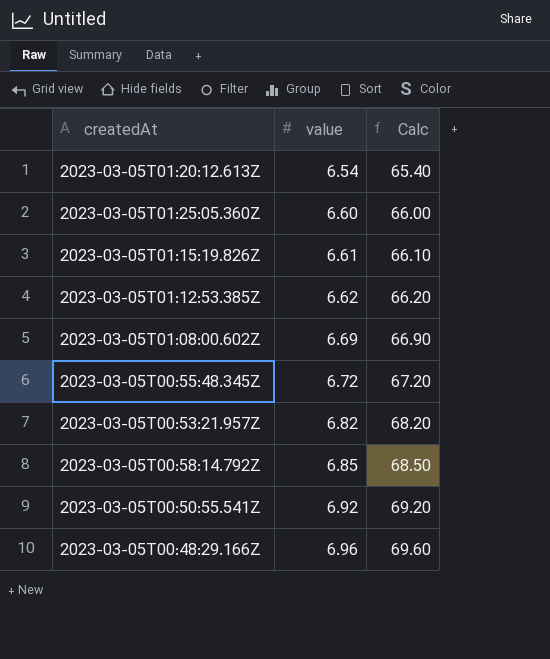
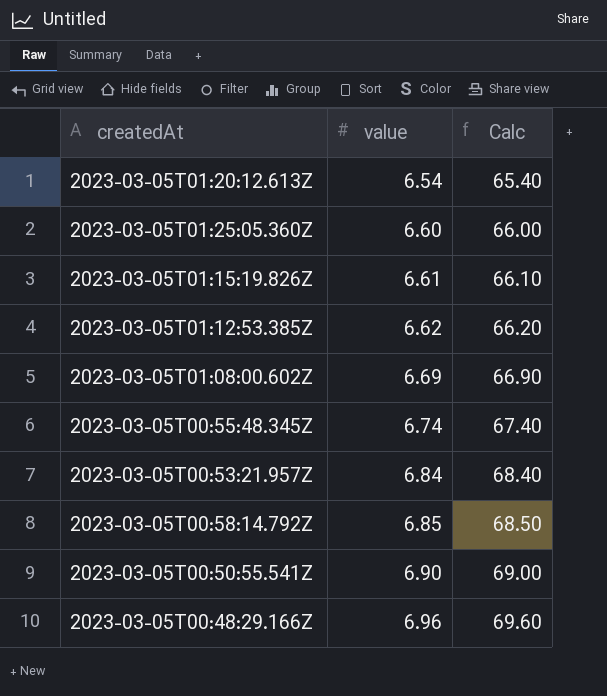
2023-03-05T00:55:48.345Z | value: 6.72 -> 6.74
2023-03-05T00:55:48.345Z | Calc: 67.20 -> 67.40
2023-03-05T00:53:21.957Z | value: 6.82 -> 6.84
2023-03-05T00:53:21.957Z | Calc: 68.20 -> 68.40
2023-03-05T00:50:55.541Z | value: 6.92 -> 6.90
2023-03-05T00:50:55.541Z | Calc: 69.20 -> 69.00

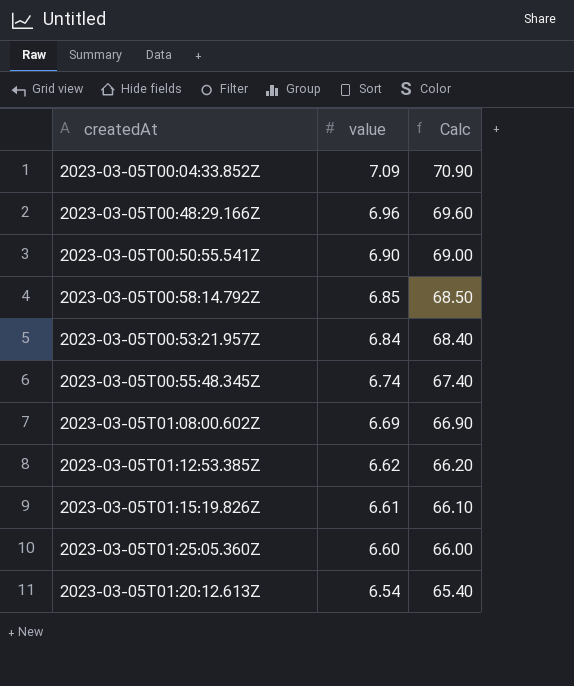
row order: value ascending -> value descending
row 2023-03-05T00:04:33.852Z: none -> 7.09 | 70.90

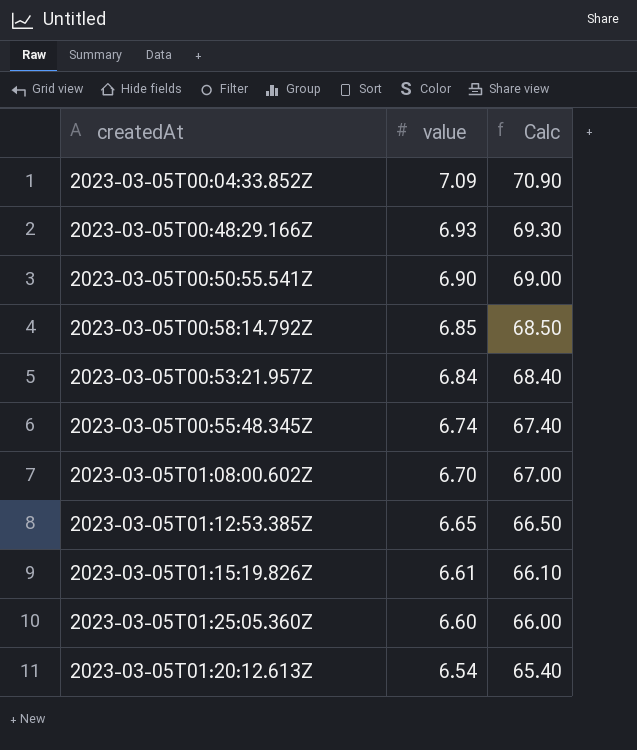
2023-03-05T00:48:29.166Z | value: 6.96 -> 6.93
2023-03-05T00:48:29.166Z | Calc: 69.60 -> 69.30
2023-03-05T01:08:00.602Z | value: 6.69 -> 6.70
2023-03-05T01:08:00.602Z | Calc: 66.90 -> 67.00
2023-03-05T01:12:53.385Z | value: 6.62 -> 6.65
2023-03-05T01:12:53.385Z | Calc: 66.20 -> 66.50

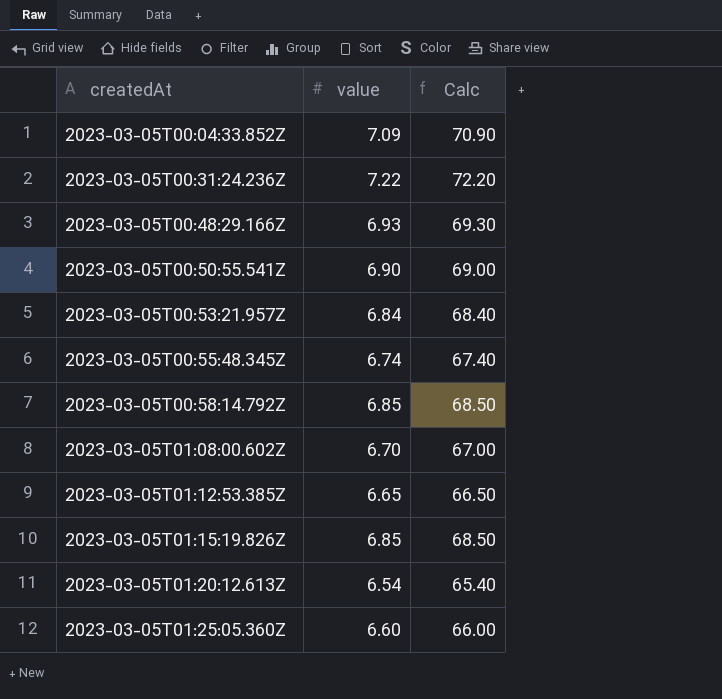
row order: value descending -> createdAt ascending
row 2023-03-05T00:31:24.236Z: none -> 7.22 | 72.20
2023-03-05T01:15:19.826Z | value: 6.61 -> 6.85
2023-03-05T01:15:19.826Z | Calc: 66.10 -> 68.50

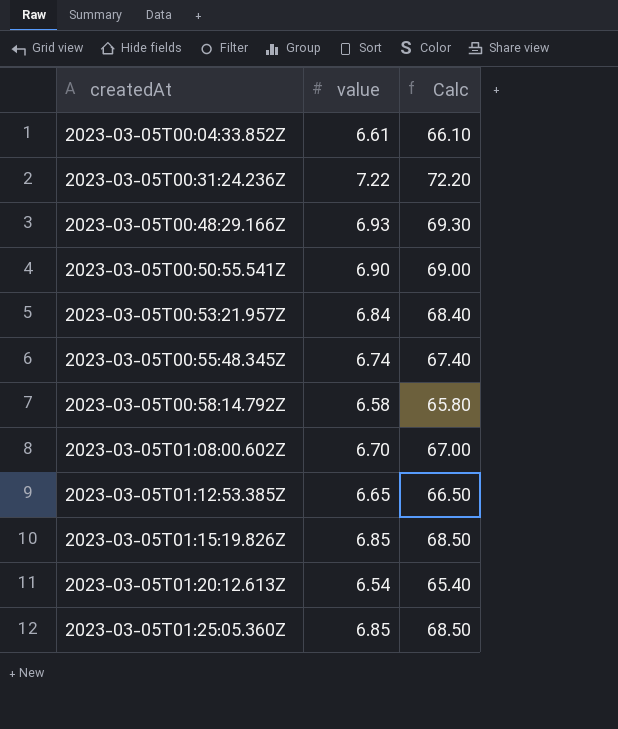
2023-03-05T00:04:33.852Z | value: 7.09 -> 6.61
2023-03-05T00:04:33.852Z | Calc: 70.90 -> 66.10
2023-03-05T00:58:14.792Z | value: 6.85 -> 6.58
2023-03-05T00:58:14.792Z | Calc: 68.50 -> 65.80
2023-03-05T01:25:05.360Z | value: 6.60 -> 6.85
2023-03-05T01:25:05.360Z | Calc: 66.00 -> 68.50

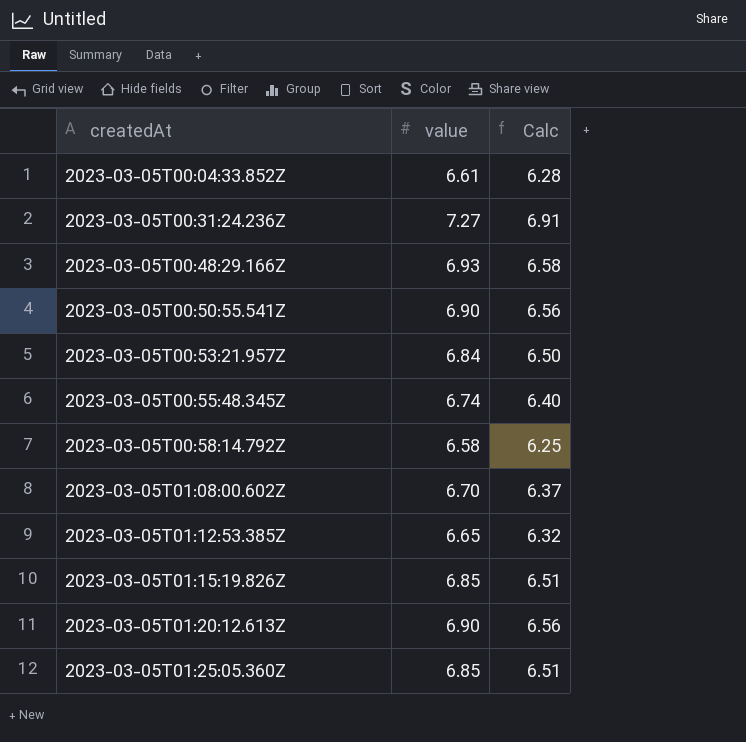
column Calc | formula: [value] * 10 -> [value] * 0.95
2023-03-05T00:31:24.236Z | value: 7.22 -> 7.27
2023-03-05T01:20:12.613Z | value: 6.54 -> 6.90

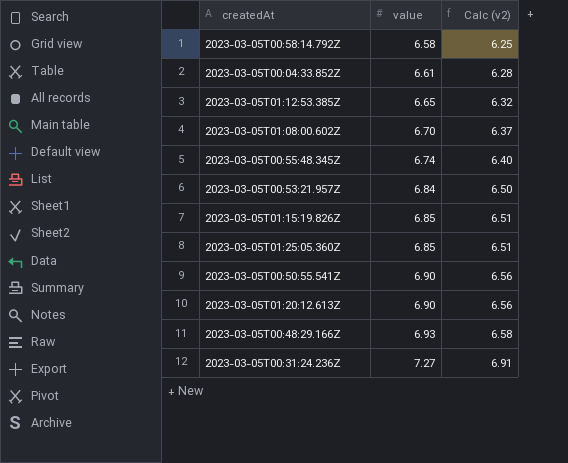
row order: createdAt ascending -> value ascending
column name: Calc -> Calc (v2)

